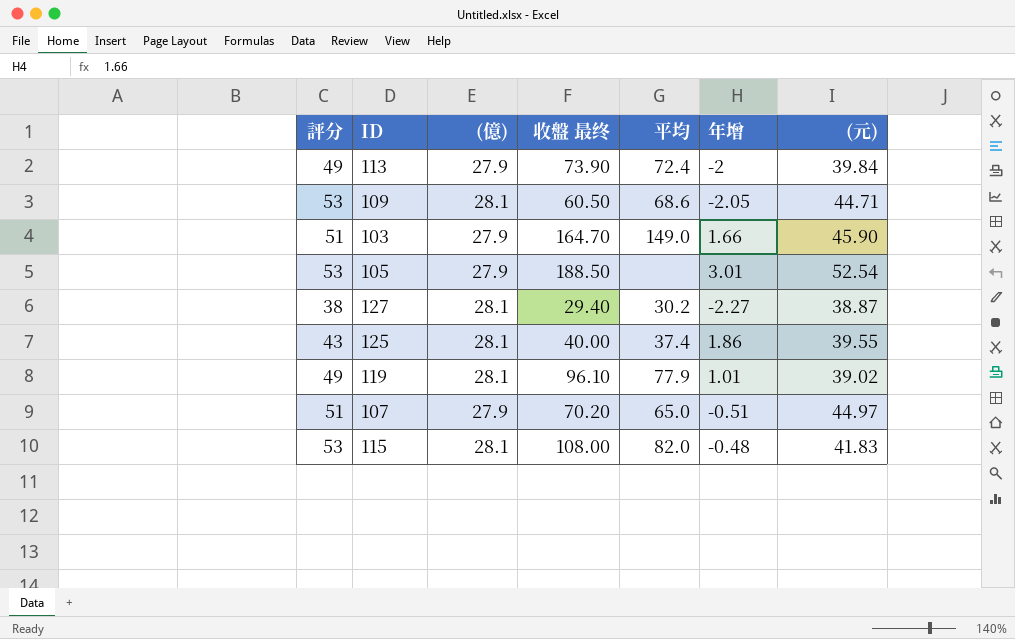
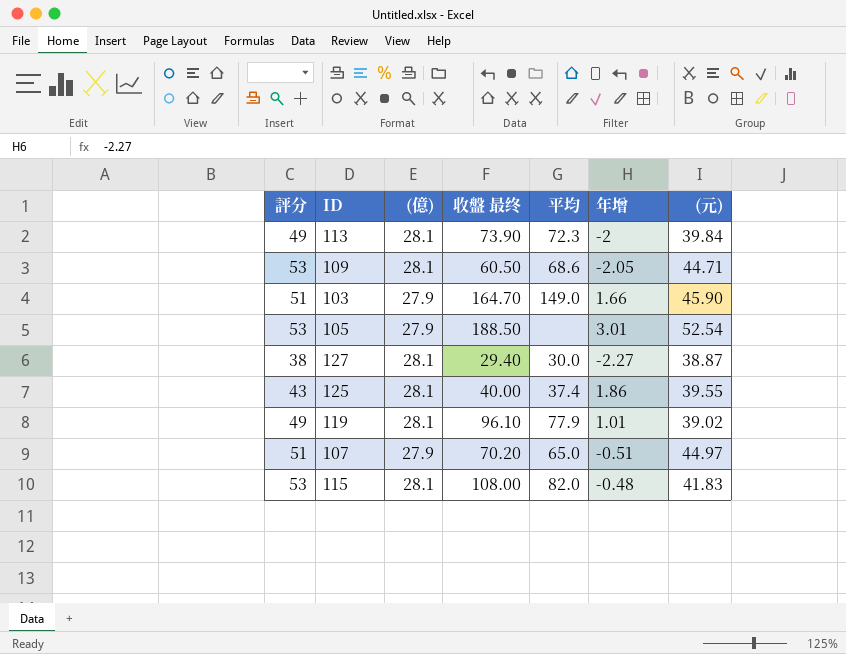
113 | (億): 27.9 -> 28.1
113 | 平均: 72.4 -> 72.3
127 | 平均: 30.2 -> 30.0

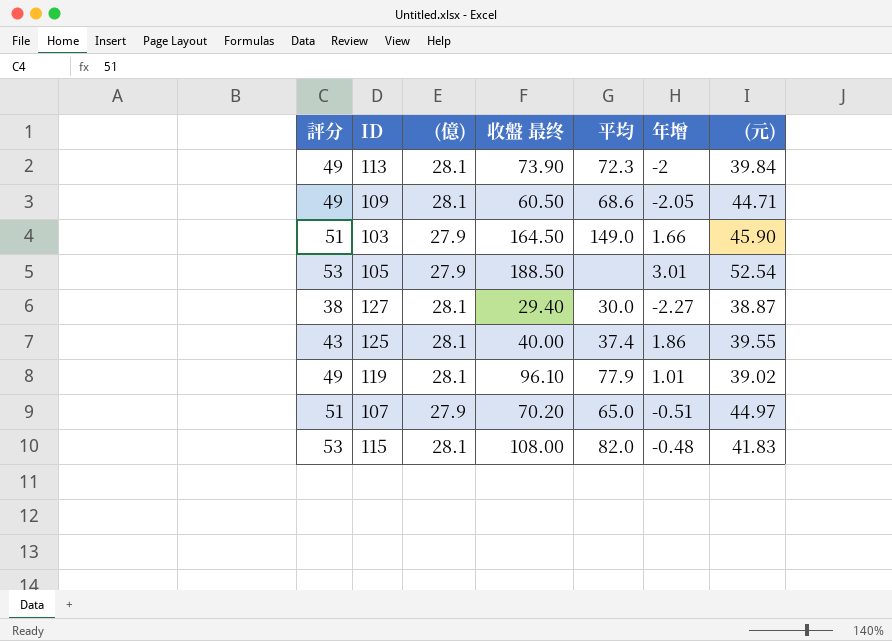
109 | 評分: 53 -> 49
103 | 收盤 最终: 164.70 -> 164.50

